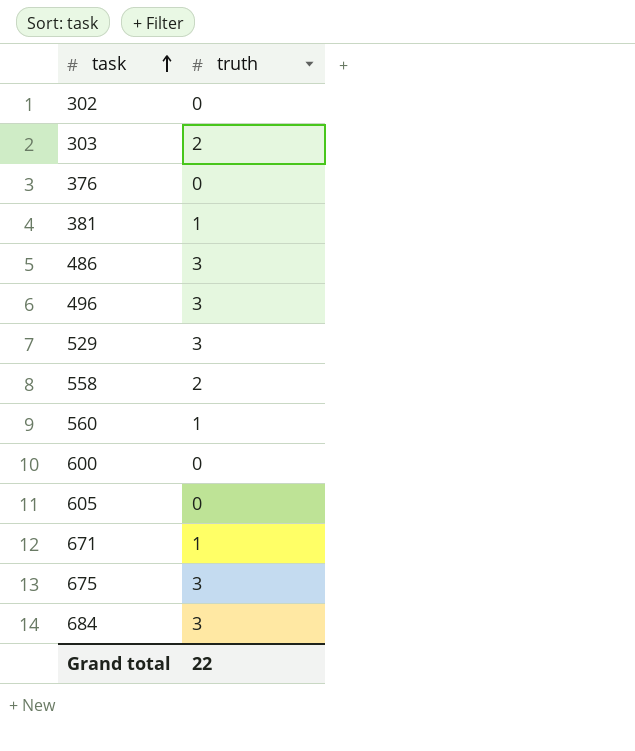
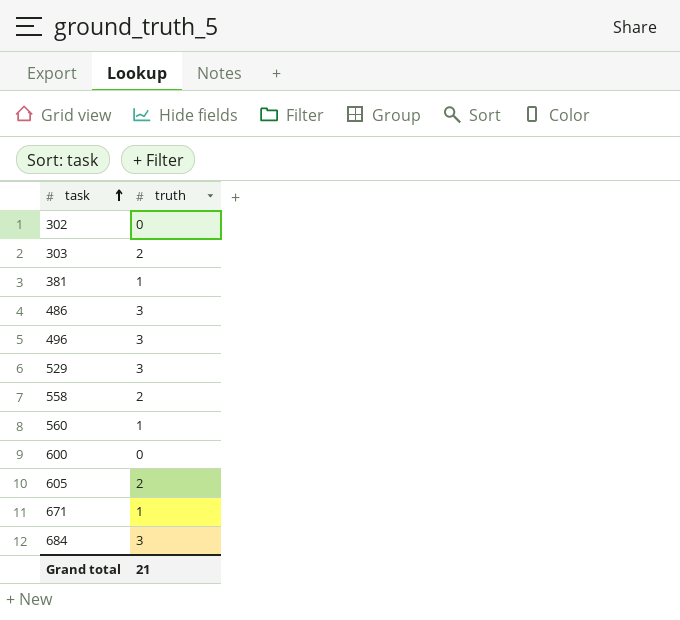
row 376: 0 -> none
row 675: 3 -> none
605 | truth: 0 -> 2
Grand total | truth: 22 -> 21

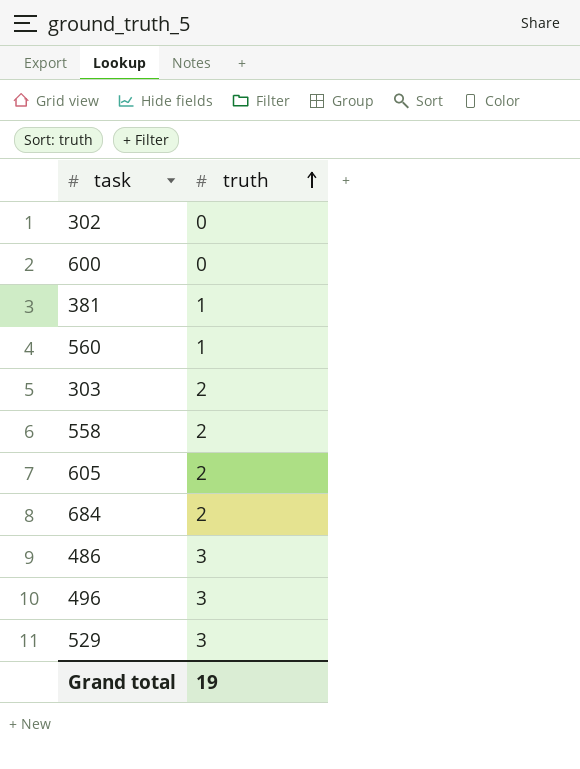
row order: task ascending -> truth ascending
row 671: 1 -> none
684 | truth: 3 -> 2
Grand total | truth: 21 -> 19

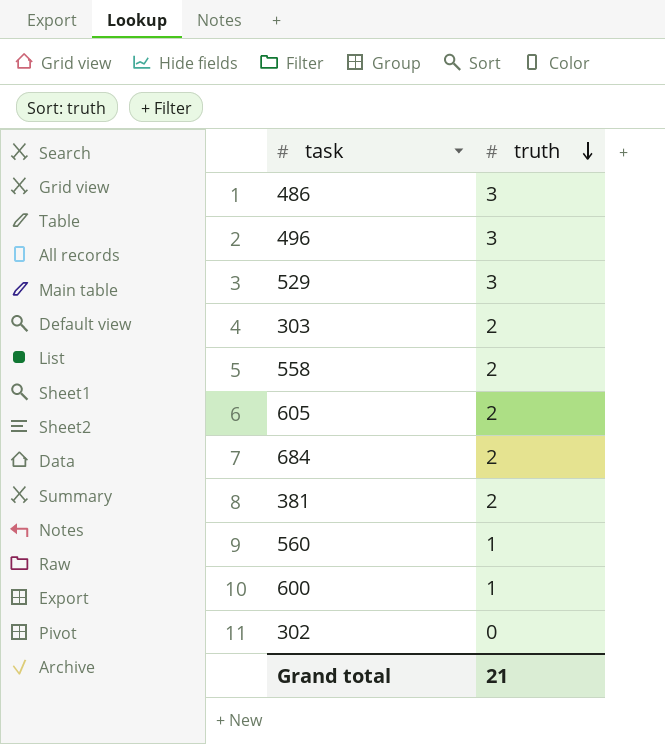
row order: truth ascending -> truth descending
381 | truth: 1 -> 2
600 | truth: 0 -> 1
Grand total | truth: 19 -> 21

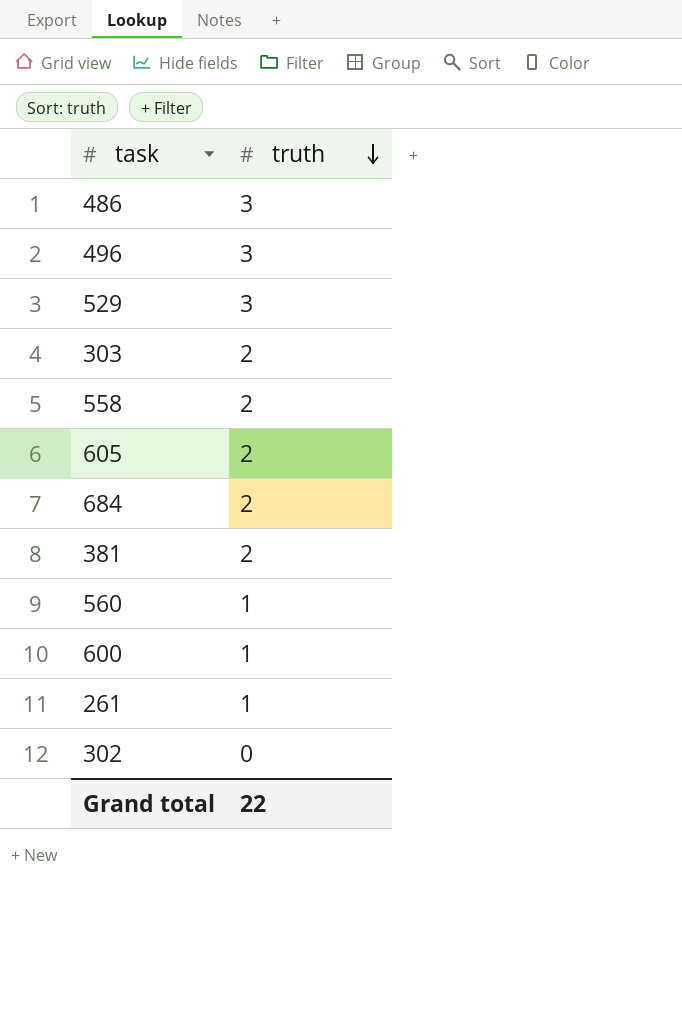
row 261: none -> 1
Grand total | truth: 21 -> 22

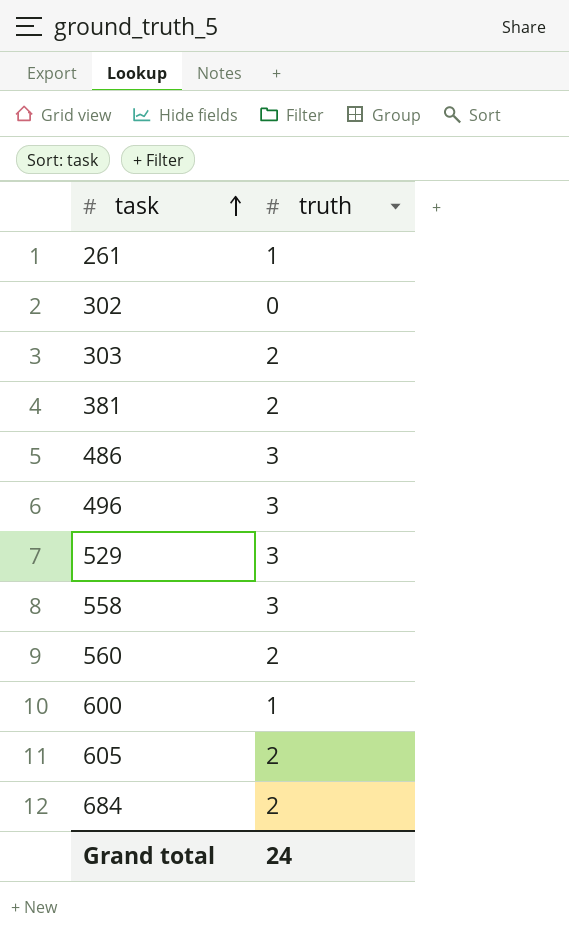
row order: truth descending -> task ascending
558 | truth: 2 -> 3
560 | truth: 1 -> 2
Grand total | truth: 22 -> 24

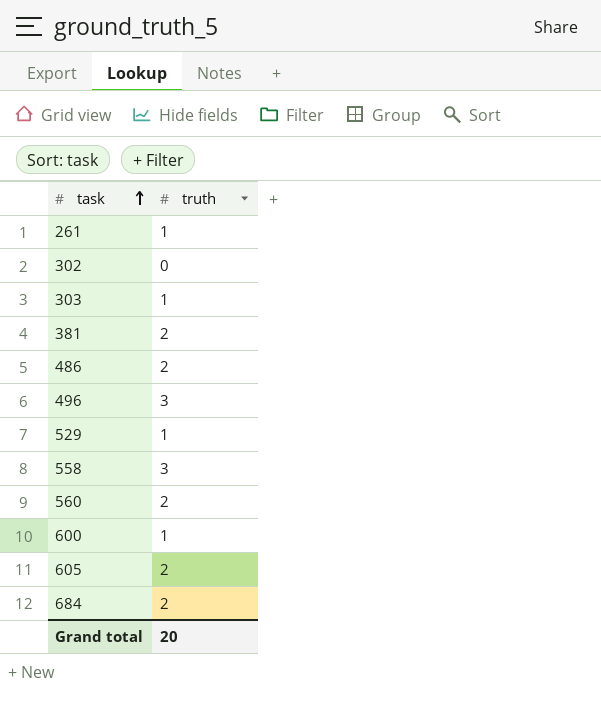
303 | truth: 2 -> 1
486 | truth: 3 -> 2
529 | truth: 3 -> 1
Grand total | truth: 24 -> 20

